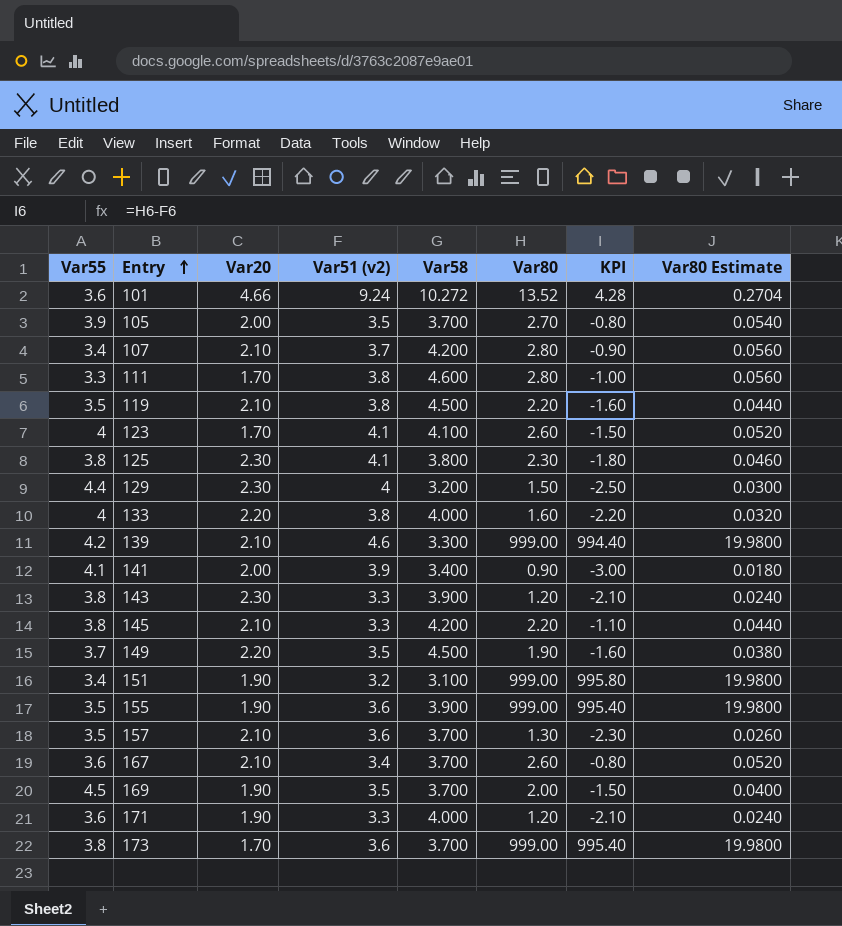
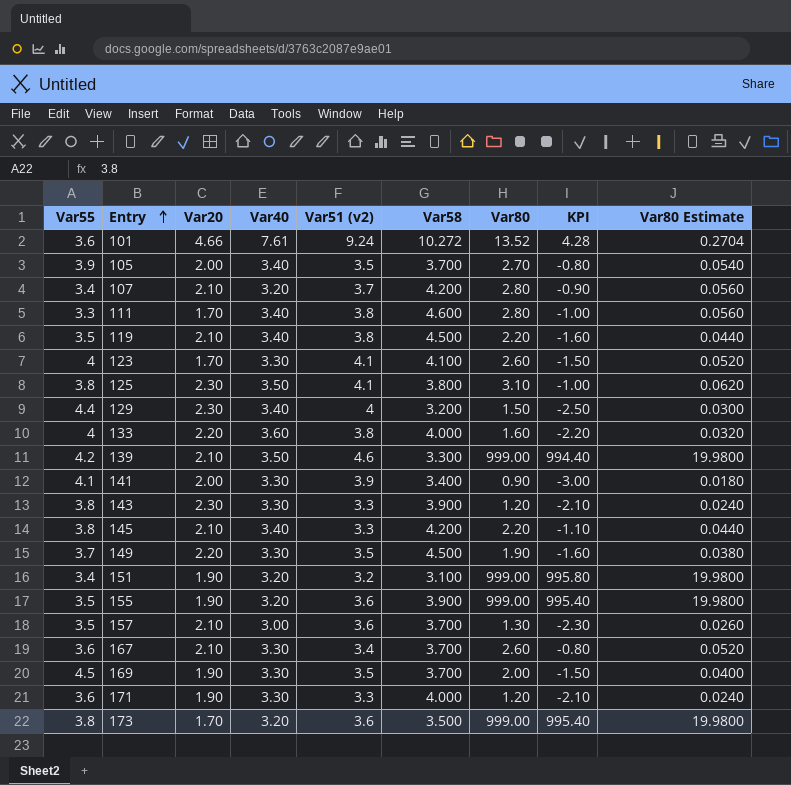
column Var40 | position: none -> 4
125 | Var80: 2.30 -> 3.10
125 | KPI: -1.80 -> -1.00
125 | Var80 Estimate: 0.0460 -> 0.0620
173 | Var58: 3.700 -> 3.500

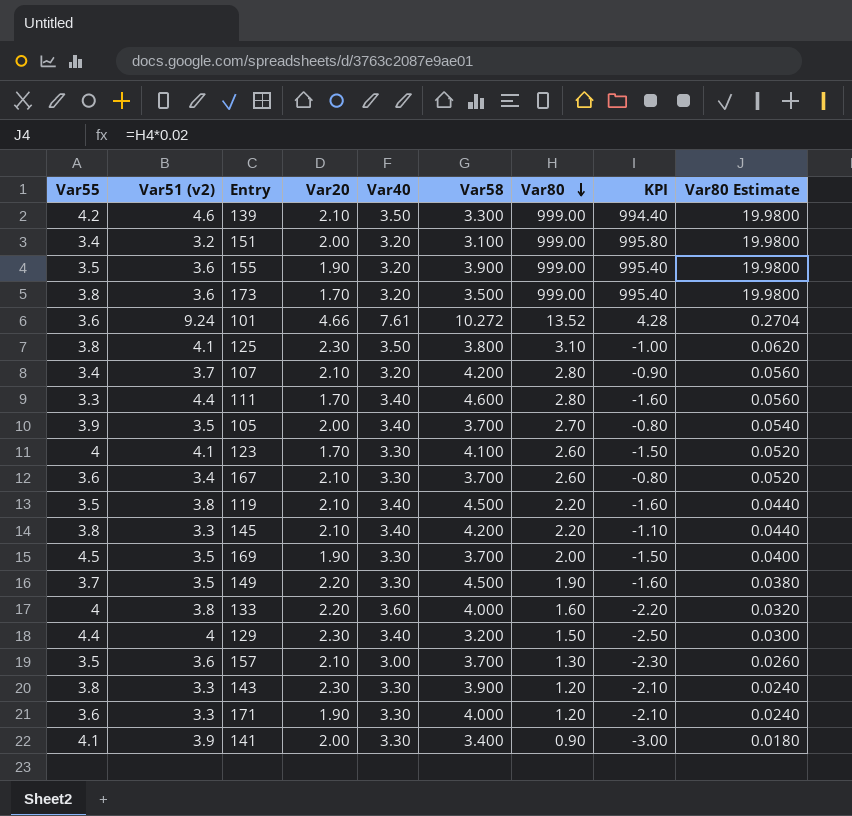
row order: Entry ascending -> Var80 descending
column Var51 (v2) | position: 5 -> 2
151 | Var20: 1.90 -> 2.00
111 | Var51 (v2): 3.8 -> 4.4
111 | KPI: -1.00 -> -1.60

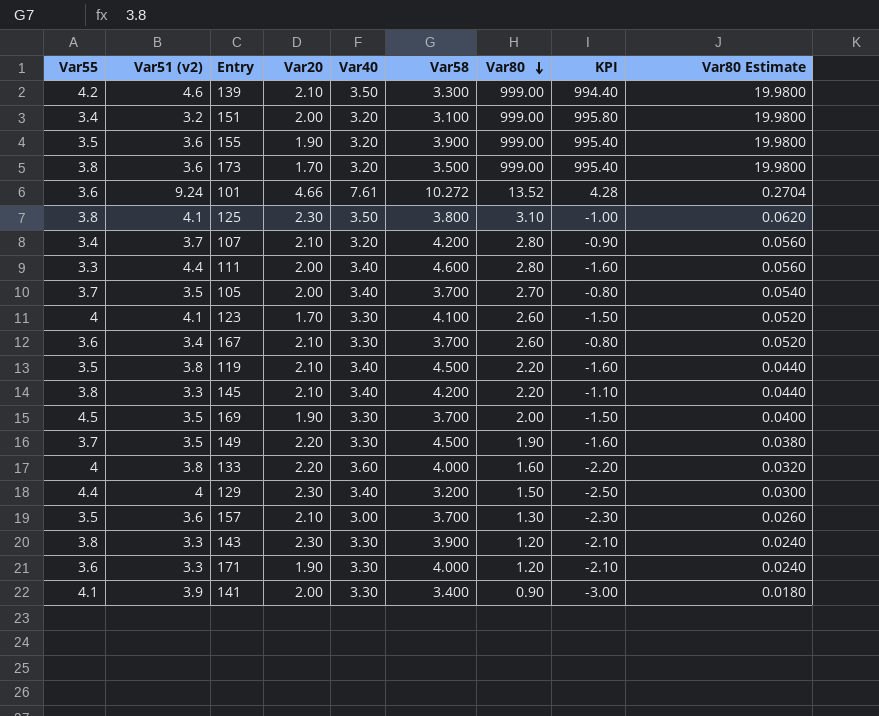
111 | Var20: 1.70 -> 2.00
105 | Var55: 3.9 -> 3.7

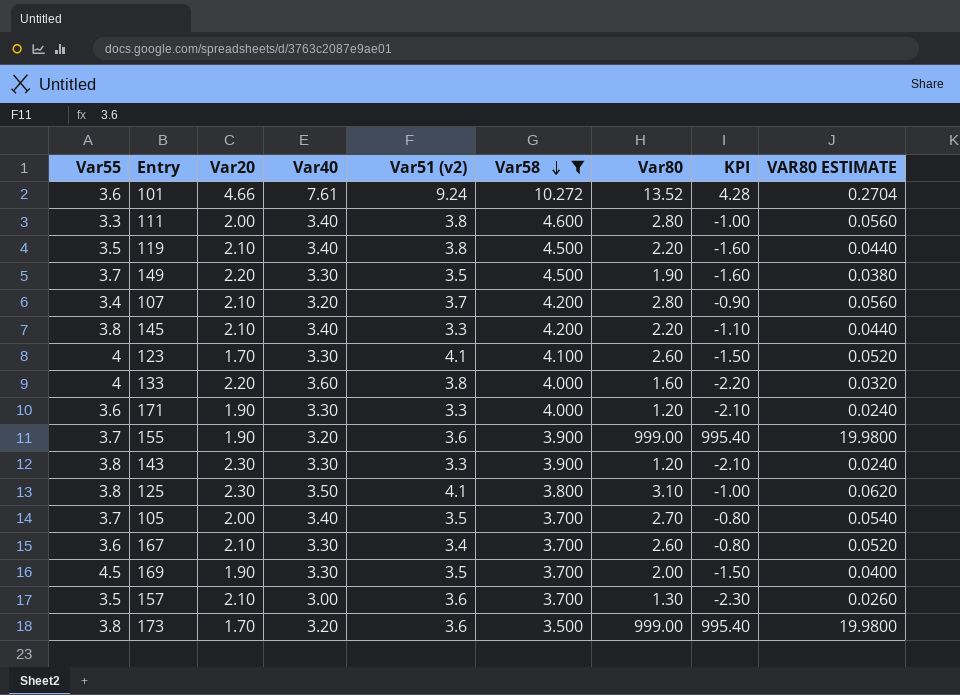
filter: none -> Var58 >= 3.500
row order: Var80 descending -> Var58 descending
column Var51 (v2) | position: 2 -> 5
column name: Var80 Estimate -> VAR80 ESTIMATE
111 | Var51 (v2): 4.4 -> 3.8
111 | KPI: -1.60 -> -1.00
155 | Var55: 3.5 -> 3.7

